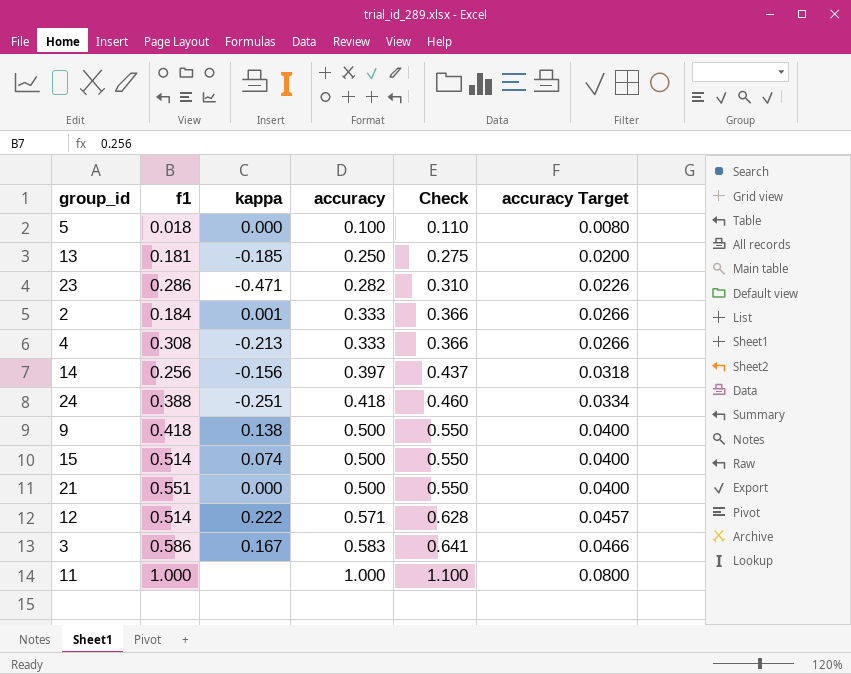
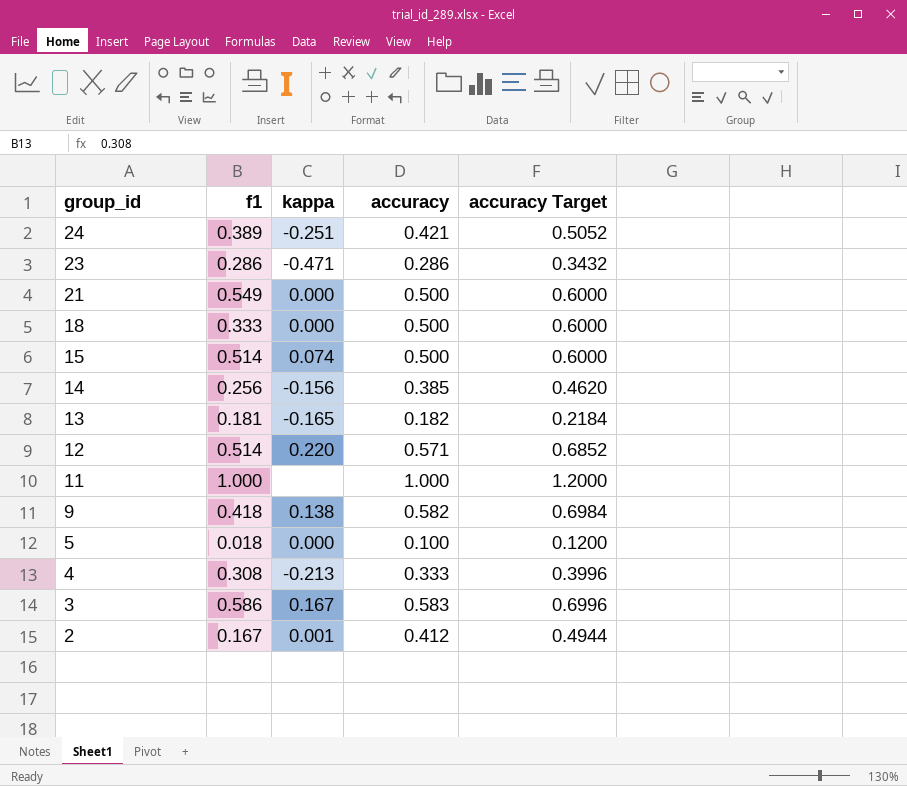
row order: accuracy ascending -> group_id descending
column Check | formula: [accuracy] * 1.1 -> none
column accuracy Target | formula: [accuracy] * 0.08 -> [accuracy] * 1.2
24 | f1: 0.388 -> 0.389
24 | accuracy: 0.418 -> 0.421
23 | accuracy: 0.282 -> 0.286
21 | f1: 0.551 -> 0.549
row 18: none -> 0.333 | 0.000 | 0.500 | 0.6000
14 | accuracy: 0.397 -> 0.385
13 | kappa: -0.185 -> -0.165
13 | accuracy: 0.250 -> 0.182
12 | kappa: 0.222 -> 0.220
9 | accuracy: 0.500 -> 0.582
2 | f1: 0.184 -> 0.167
2 | accuracy: 0.333 -> 0.412

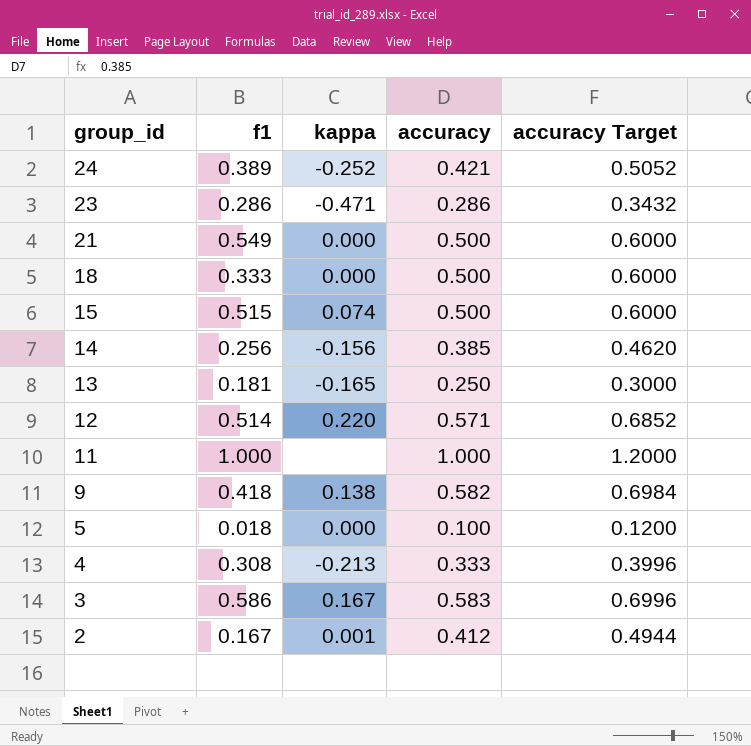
24 | kappa: -0.251 -> -0.252
15 | f1: 0.514 -> 0.515
13 | accuracy: 0.182 -> 0.250
13 | accuracy Target: 0.2184 -> 0.3000

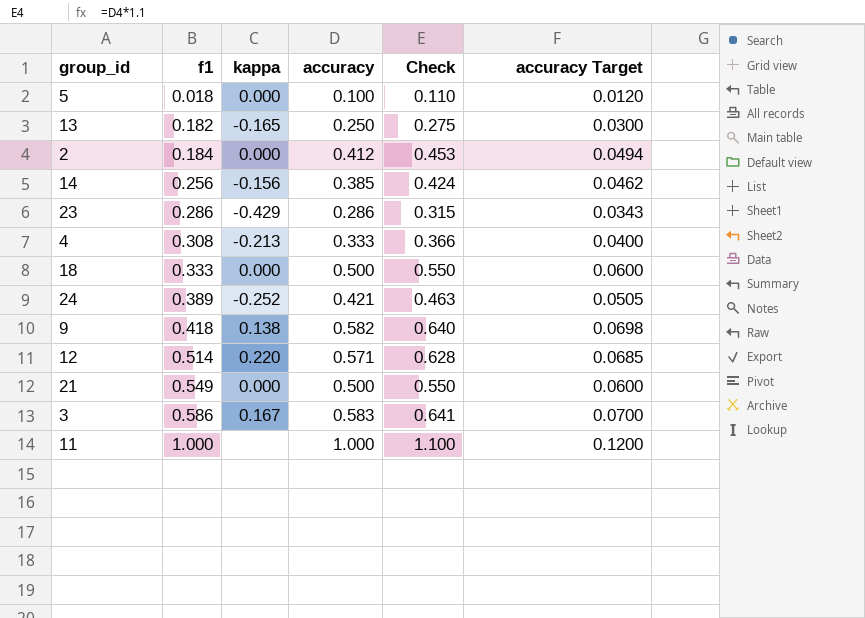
row order: group_id descending -> f1 ascending
column Check | formula: none -> [accuracy] * 1.1
column accuracy Target | formula: [accuracy] * 1.2 -> [accuracy] * 0.12
row 15: 0.515 | 0.074 | 0.500 | 0.6000 -> none
13 | f1: 0.181 -> 0.182
2 | f1: 0.167 -> 0.184
2 | kappa: 0.001 -> 0.000
23 | kappa: -0.471 -> -0.429

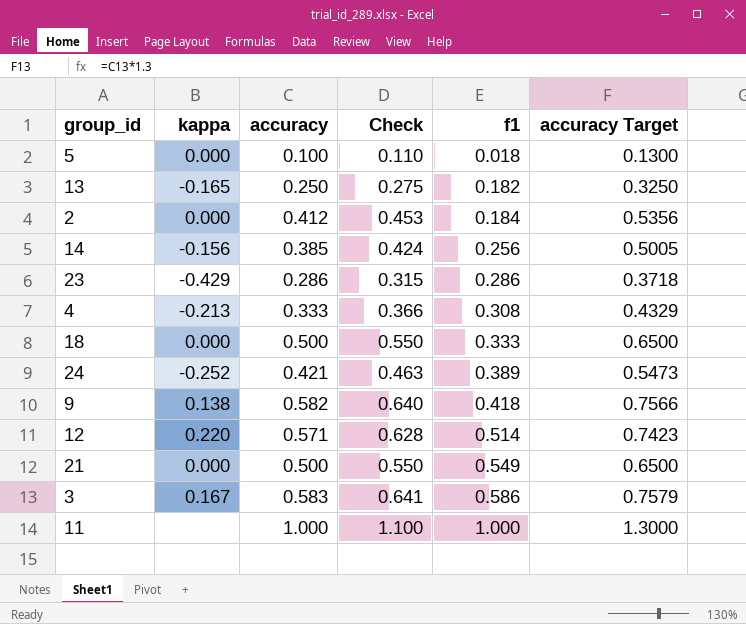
column f1 | position: 2 -> 5
column accuracy Target | formula: [accuracy] * 0.12 -> [accuracy] * 1.3

